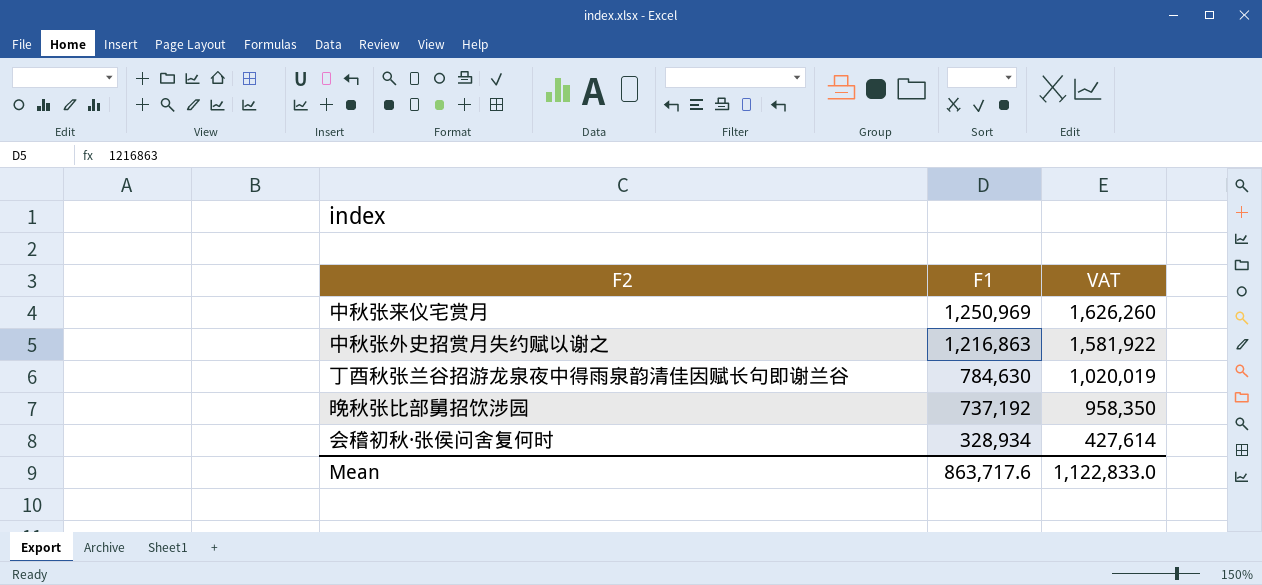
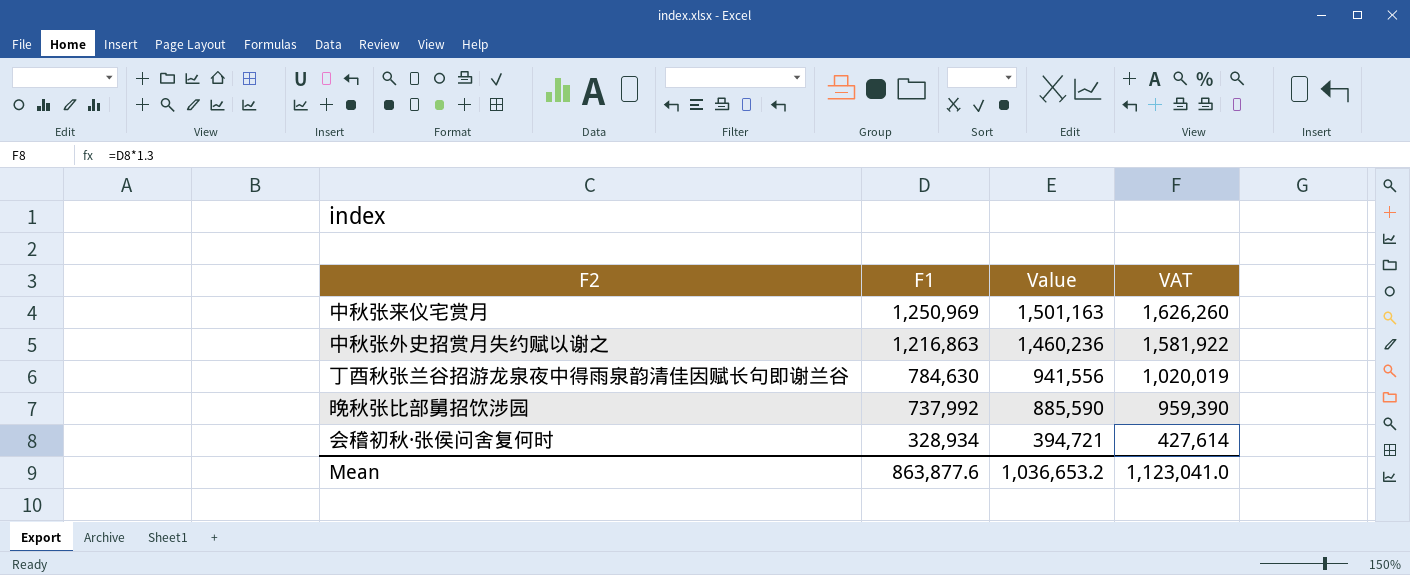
column Value | formula: none -> [F1] * 1.2
晚秋张比部舅招饮涉园 | F1: 737,192 -> 737,992
晚秋张比部舅招饮涉园 | VAT: 958,350 -> 959,390
Mean | F1: 863,717.6 -> 863,877.6
Mean | VAT: 1,122,833.0 -> 1,123,041.0

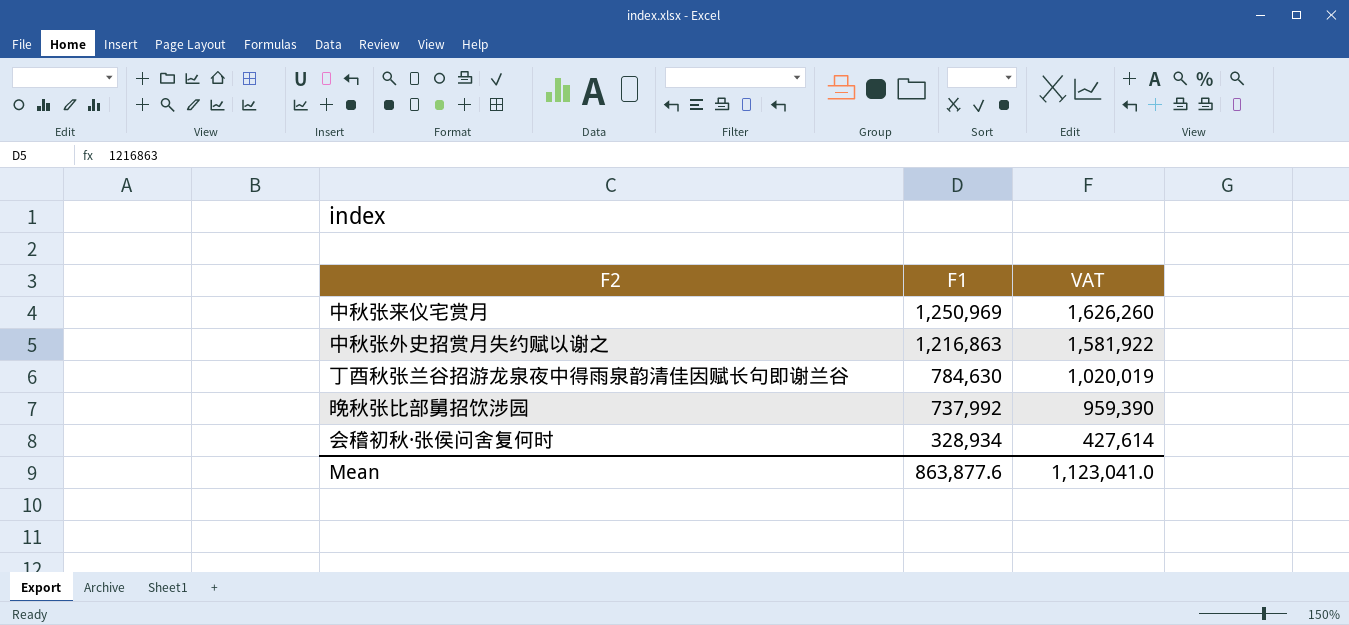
column Value | formula: [F1] * 1.2 -> none

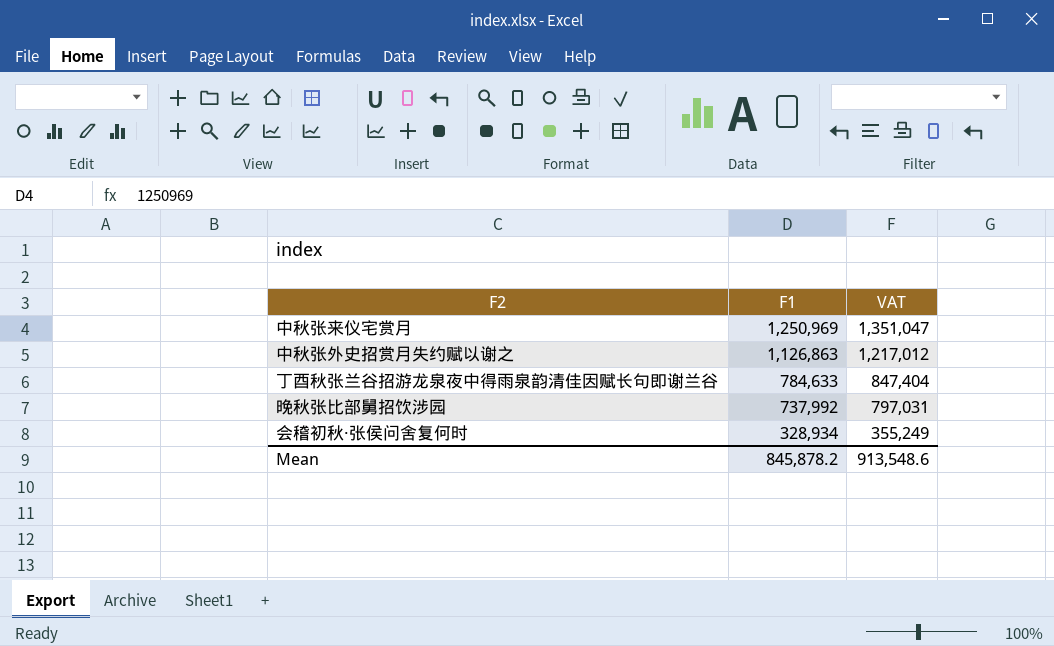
column VAT | formula: [F1] * 1.3 -> [F1] * 1.08
中秋张外史招赏月失约赋以谢之 | F1: 1,216,863 -> 1,126,863
丁酉秋张兰谷招游龙泉夜中得雨泉韵清佳因赋长句即谢兰谷 | F1: 784,630 -> 784,633
Mean | F1: 863,877.6 -> 845,878.2
Mean | VAT: 1,123,041.0 -> 913,548.6

